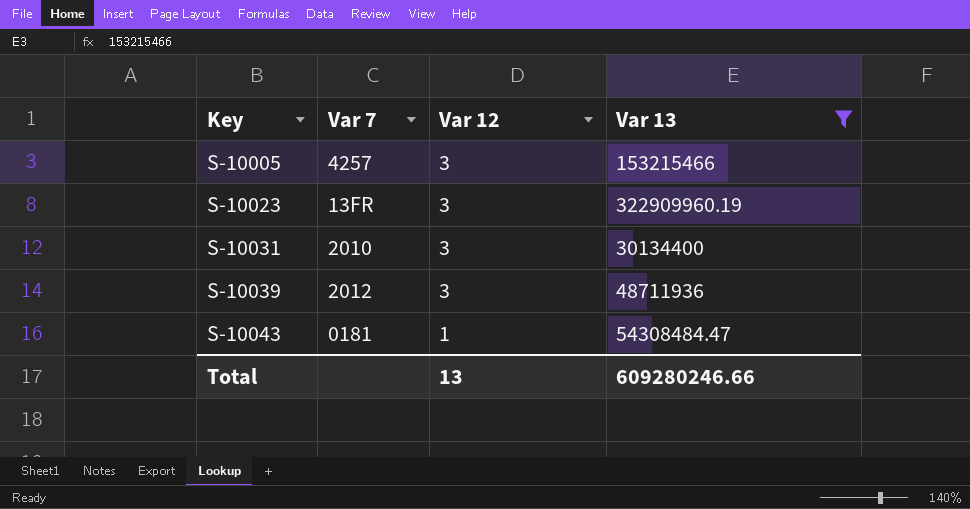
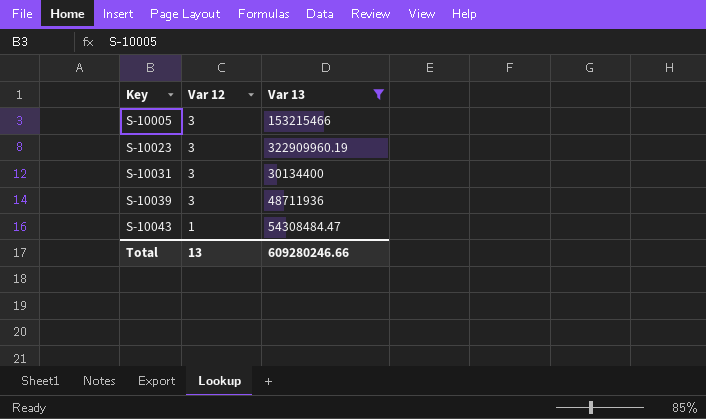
column Var 7 | position: 2 -> none

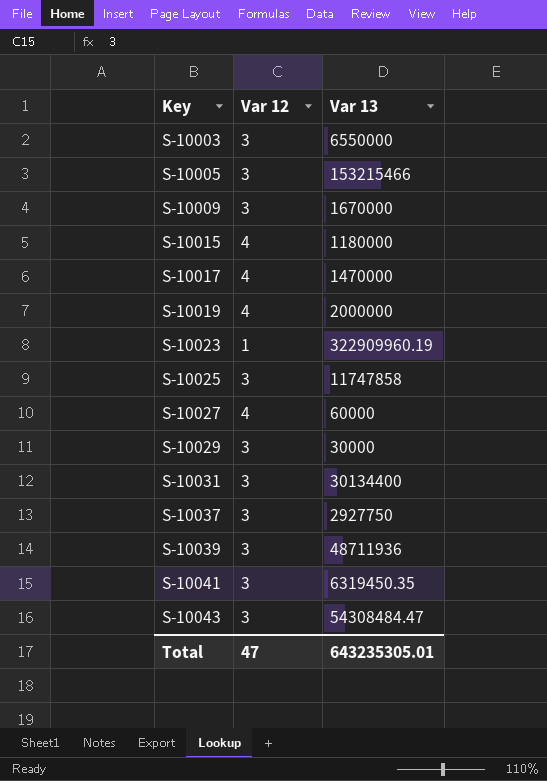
filter: Var 13 >= 30134400 -> none
S-10023 | Var 12: 3 -> 1
S-10043 | Var 12: 1 -> 3
Total | Var 12: 13 -> 47
Total | Var 13: 609280246.66 -> 643235305.01

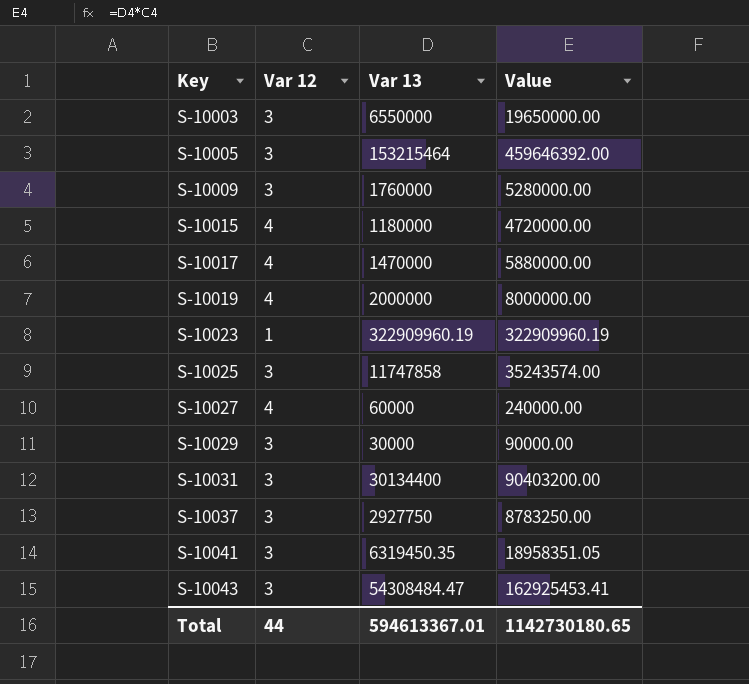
column Value | formula: none -> [Var 12] * [Var 13]
row S-10039: 3 | 48711936 -> none
S-10005 | Var 13: 153215466 -> 153215464
S-10009 | Var 13: 1670000 -> 1760000
Total | Var 12: 47 -> 44
Total | Var 13: 643235305.01 -> 594613367.01

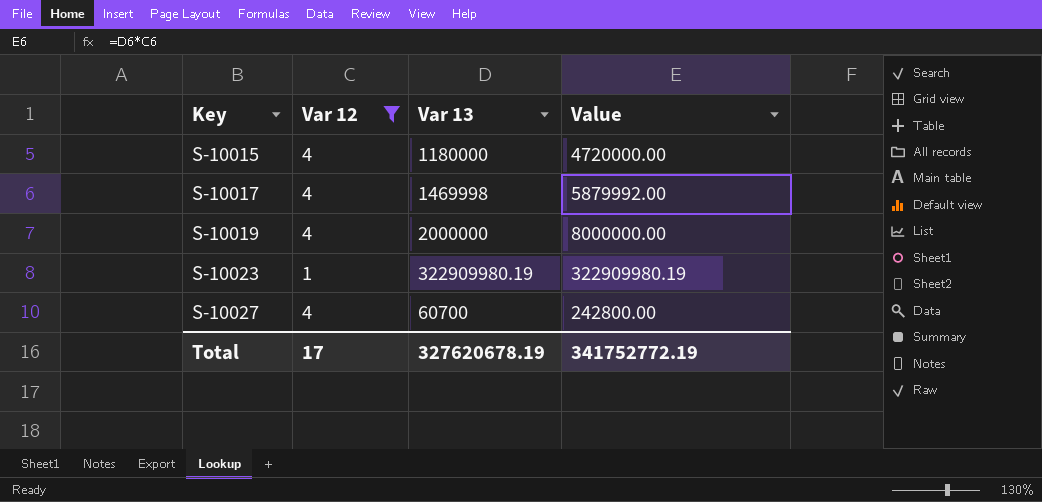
filter: none -> Var 12 != 3
S-10017 | Var 13: 1470000 -> 1469998
S-10017 | Value: 5880000.00 -> 5879992.00
S-10023 | Var 13: 322909960.19 -> 322909980.19
S-10023 | Value: 322909960.19 -> 322909980.19
S-10027 | Var 13: 60000 -> 60700
S-10027 | Value: 240000.00 -> 242800.00
Total | Var 12: 44 -> 17
Total | Var 13: 594613367.01 -> 327620678.19
Total | Value: 1142730180.65 -> 341752772.19

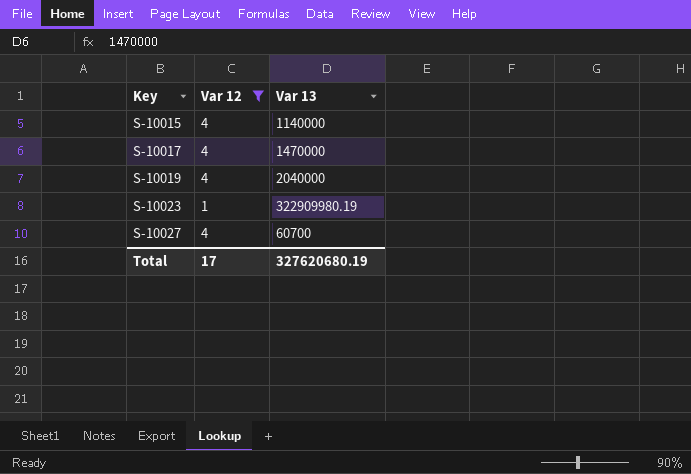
column Value | formula: [Var 12] * [Var 13] -> none
S-10015 | Var 13: 1180000 -> 1140000
S-10017 | Var 13: 1469998 -> 1470000
S-10019 | Var 13: 2000000 -> 2040000
Total | Var 13: 327620678.19 -> 327620680.19

